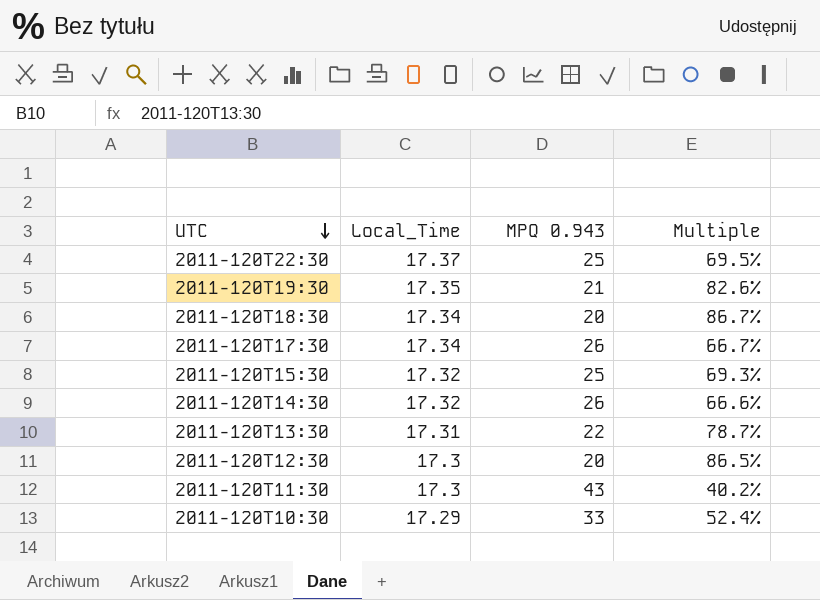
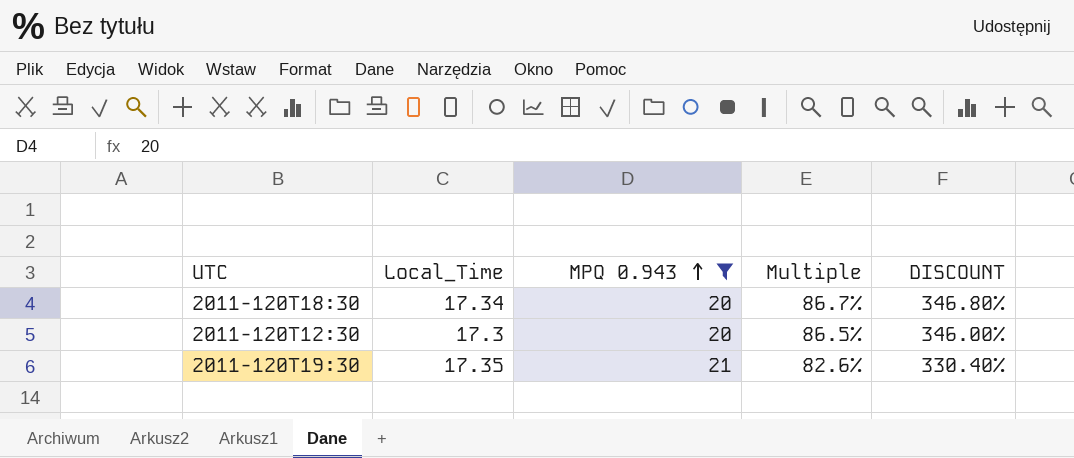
filter: none -> MPQ 0.943 <= 21
row order: UTC descending -> MPQ 0.943 ascending
column DISCOUNT | formula: none -> [Multiple] * 4

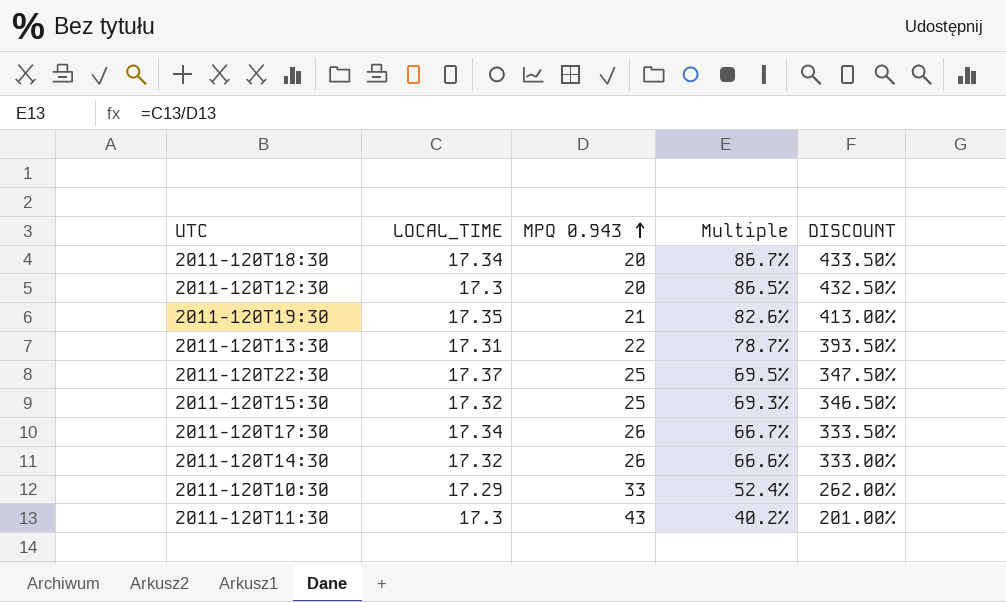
filter: MPQ 0.943 <= 21 -> none
column name: Local_Time -> LOCAL_TIME
column DISCOUNT | formula: [Multiple] * 4 -> [Multiple] * 5

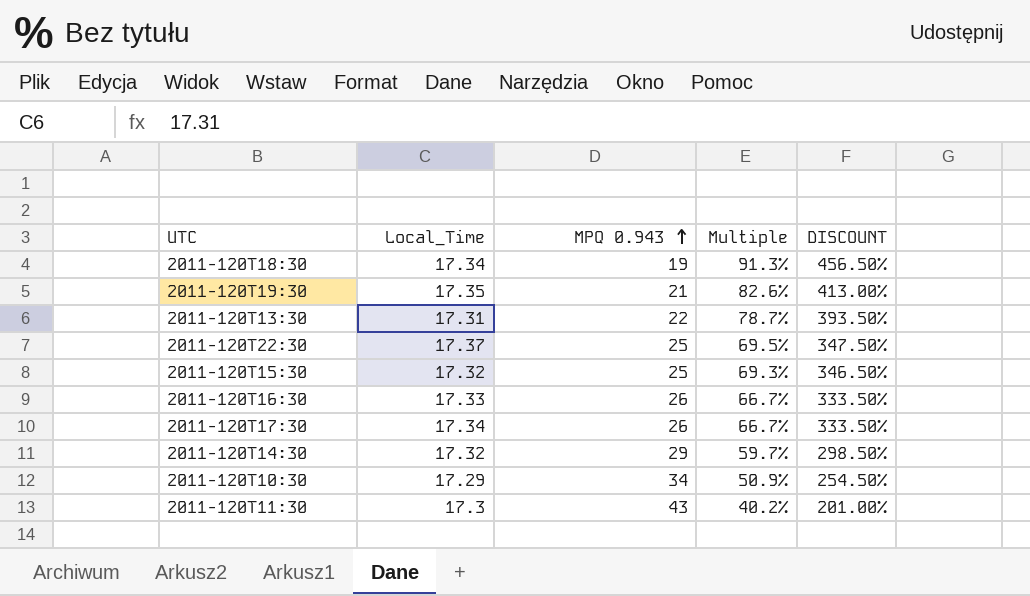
column name: LOCAL_TIME -> Local_Time
row 2011-120T12:30: 17.3 | 20 | 86.5% | 432.50% -> none
2011-120T18:30 | MPQ 0.943: 20 -> 19
2011-120T18:30 | Multiple: 86.7% -> 91.3%
2011-120T18:30 | DISCOUNT: 433.50% -> 456.50%
row 2011-120T16:30: none -> 17.33 | 26 | 66.7% | 333.50%
2011-120T14:30 | MPQ 0.943: 26 -> 29
2011-120T14:30 | Multiple: 66.6% -> 59.7%
2011-120T14:30 | DISCOUNT: 333.00% -> 298.50%
2011-120T10:30 | MPQ 0.943: 33 -> 34
2011-120T10:30 | Multiple: 52.4% -> 50.9%
2011-120T10:30 | DISCOUNT: 262.00% -> 254.50%

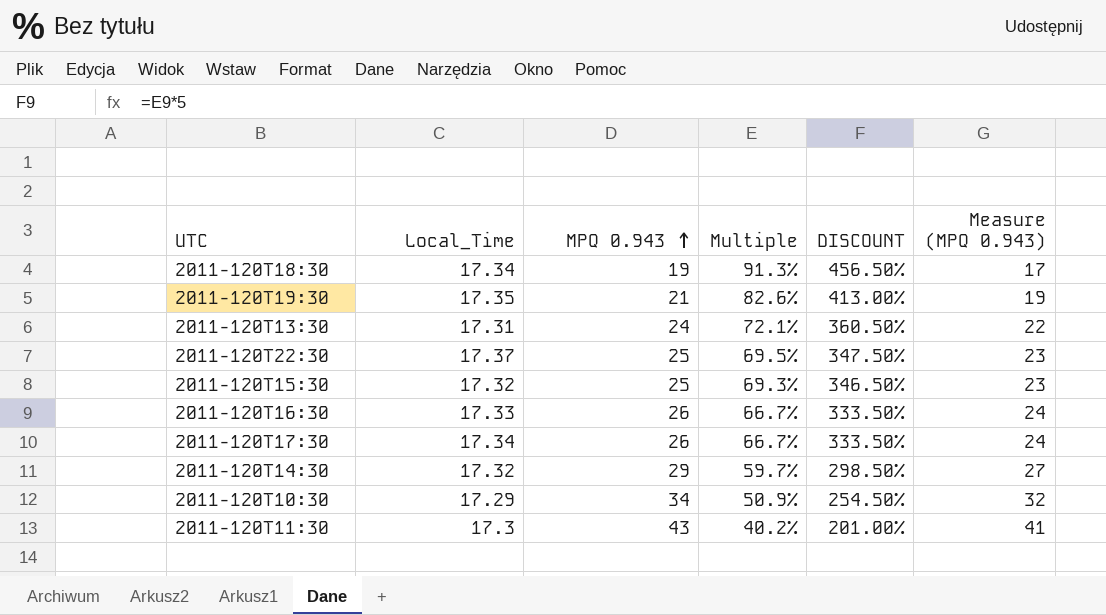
column Measure (MPQ 0.943) | formula: none -> [MPQ 0.943] - 2
2011-120T13:30 | MPQ 0.943: 22 -> 24
2011-120T13:30 | Multiple: 78.7% -> 72.1%
2011-120T13:30 | DISCOUNT: 393.50% -> 360.50%

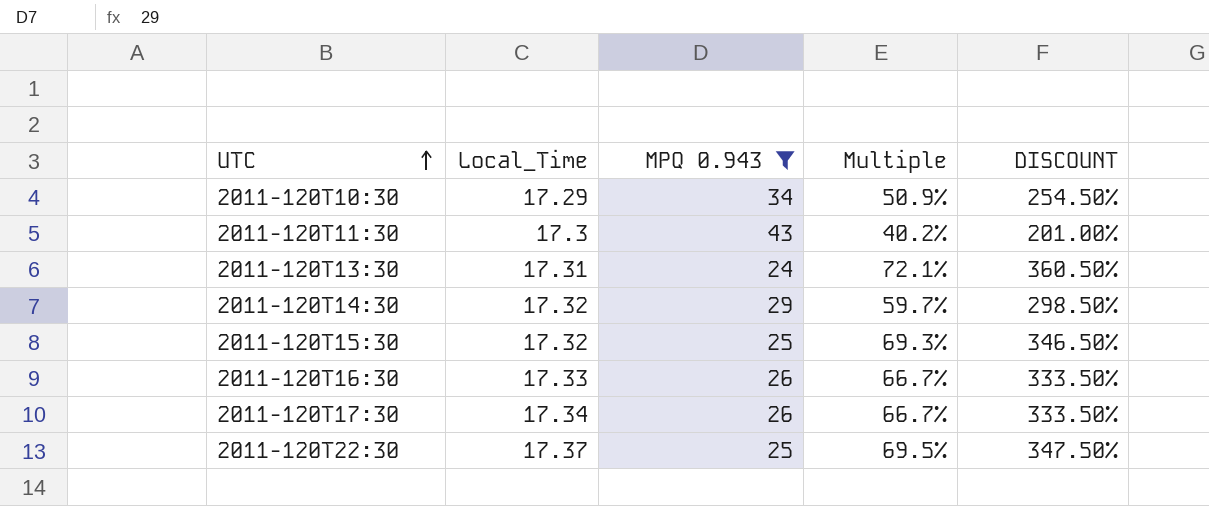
filter: none -> MPQ 0.943 >= 24
row order: MPQ 0.943 ascending -> UTC ascending
column Measure (MPQ 0.943) | formula: [MPQ 0.943] - 2 -> none

